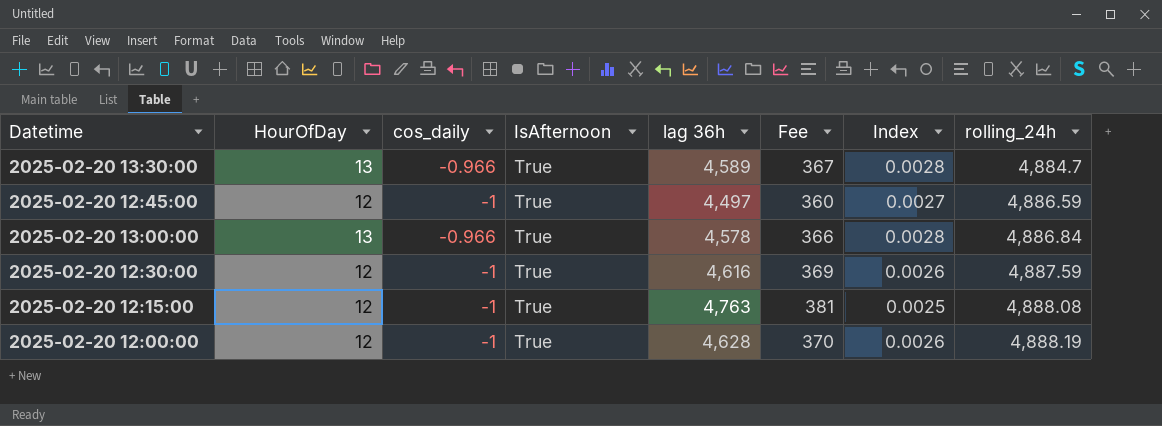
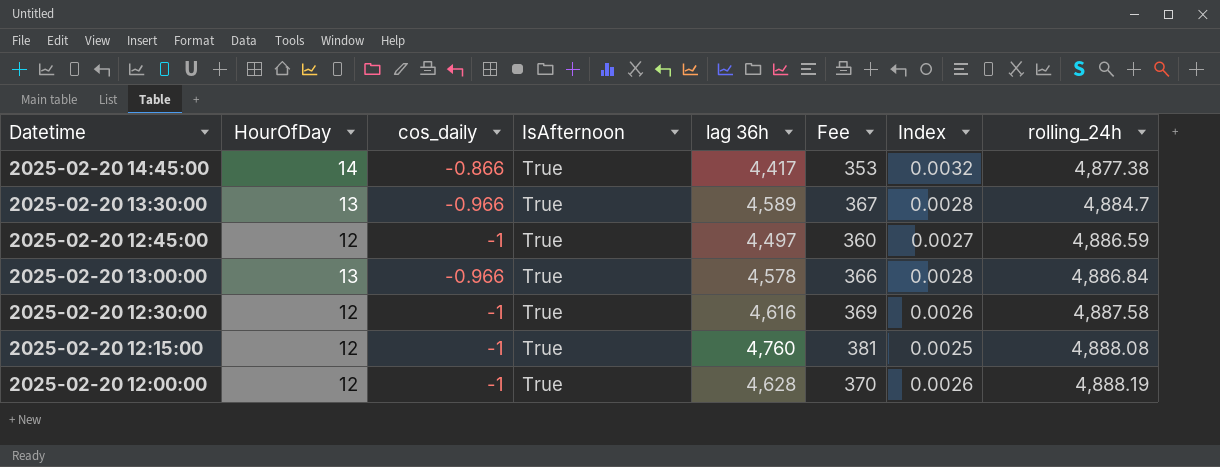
row 2025-02-20 14:45:00: none -> 14 | -0.866 | True | 4,417 | 353 | 0.0032 | 4,877.38
2025-02-20 12:30:00 | rolling_24h: 4,887.59 -> 4,887.58
2025-02-20 12:15:00 | lag 36h: 4,763 -> 4,760

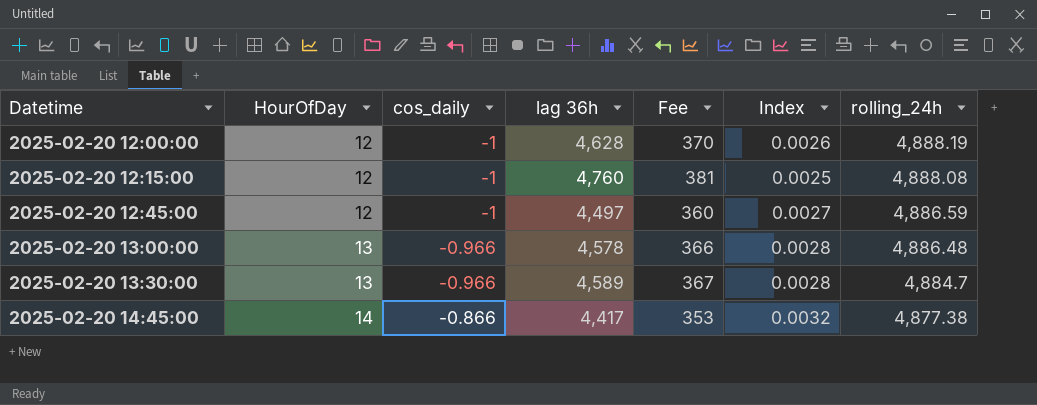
row order: rolling_24h ascending -> Datetime ascending
column IsAfternoon | position: 4 -> none
row 2025-02-20 12:30:00: 12 | -1 | True | 4,616 | 369 | 0.0026 | 4,887.58 -> none
2025-02-20 13:00:00 | rolling_24h: 4,886.84 -> 4,886.48

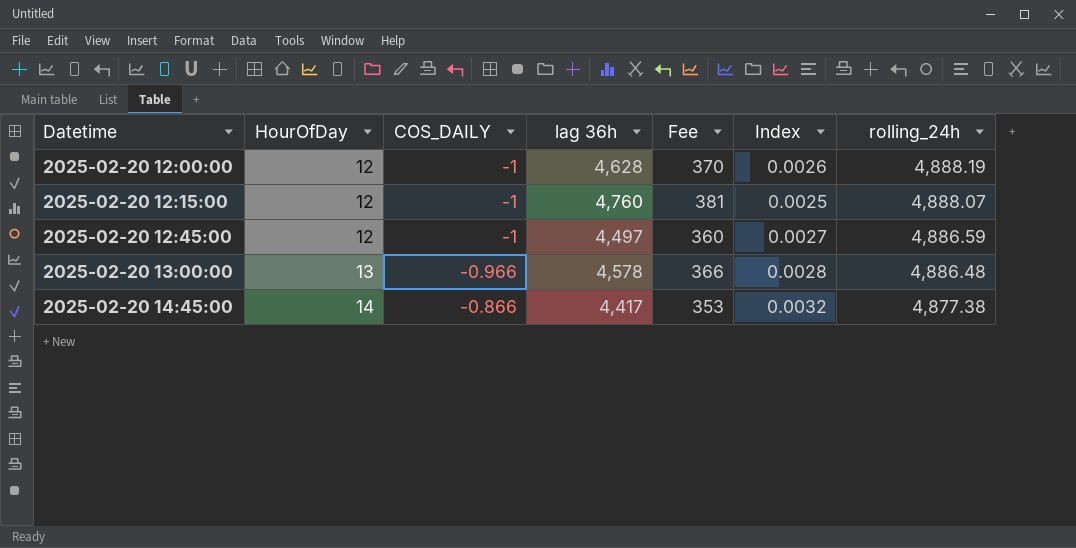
column name: cos_daily -> COS_DAILY
row 2025-02-20 13:30:00: 13 | -0.966 | 4,589 | 367 | 0.0028 | 4,884.7 -> none
2025-02-20 12:15:00 | rolling_24h: 4,888.08 -> 4,888.07

